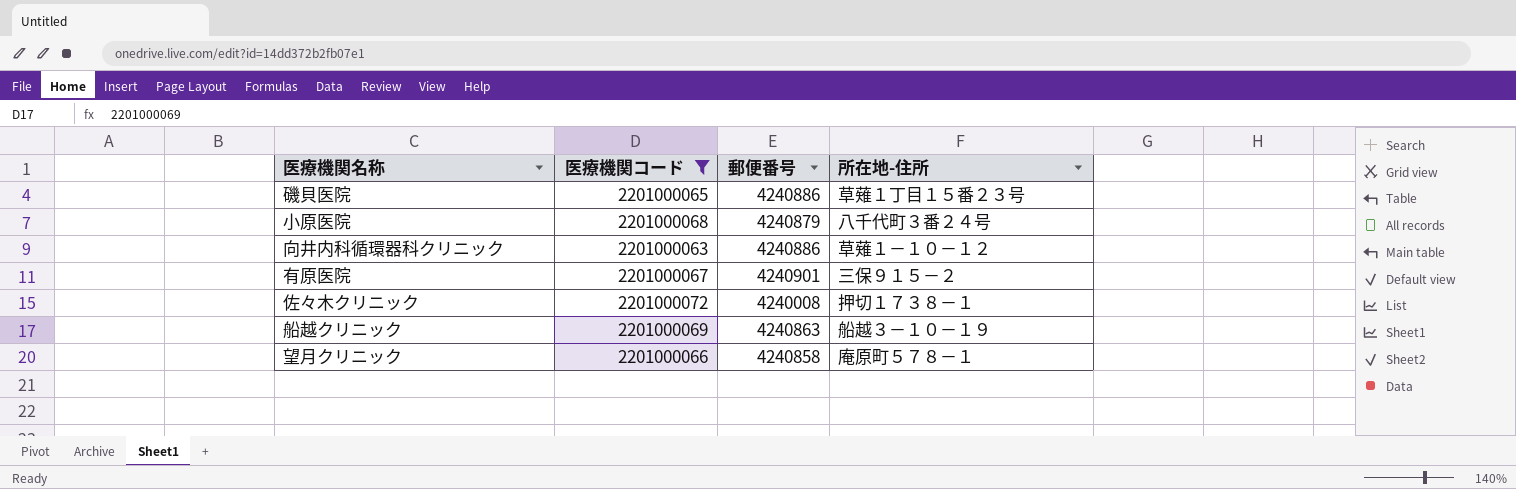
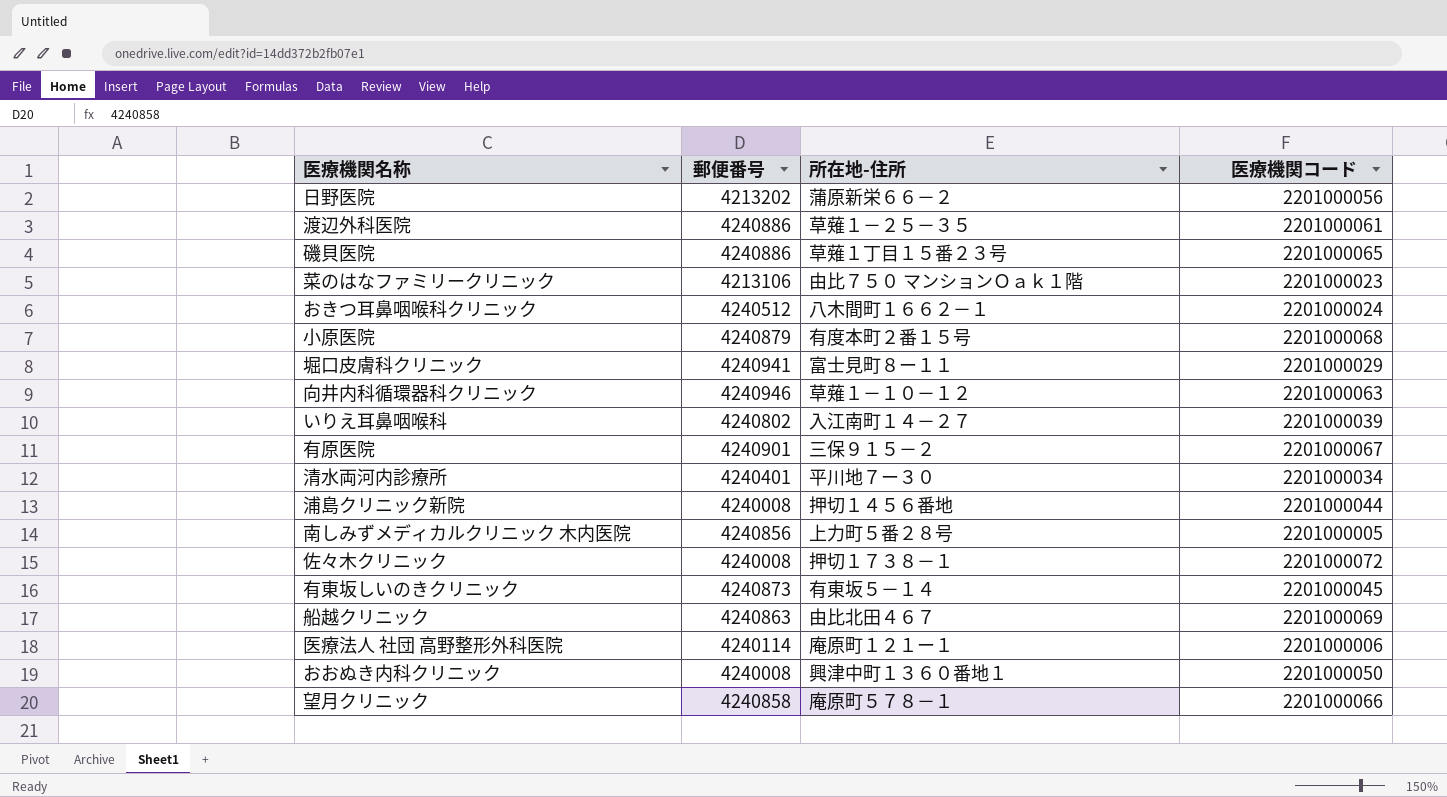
filter: 医療機関コード >= 2201000063 -> none
column 医療機関コード | position: 2 -> 4
小原医院 | 所在地-住所: 八千代町３番２４号 -> 有度本町２番１５号
向井内科循環器科クリニック | 郵便番号: 4240886 -> 4240946
船越クリニック | 所在地-住所: 船越３－１０－１９ -> 由比北田４６７

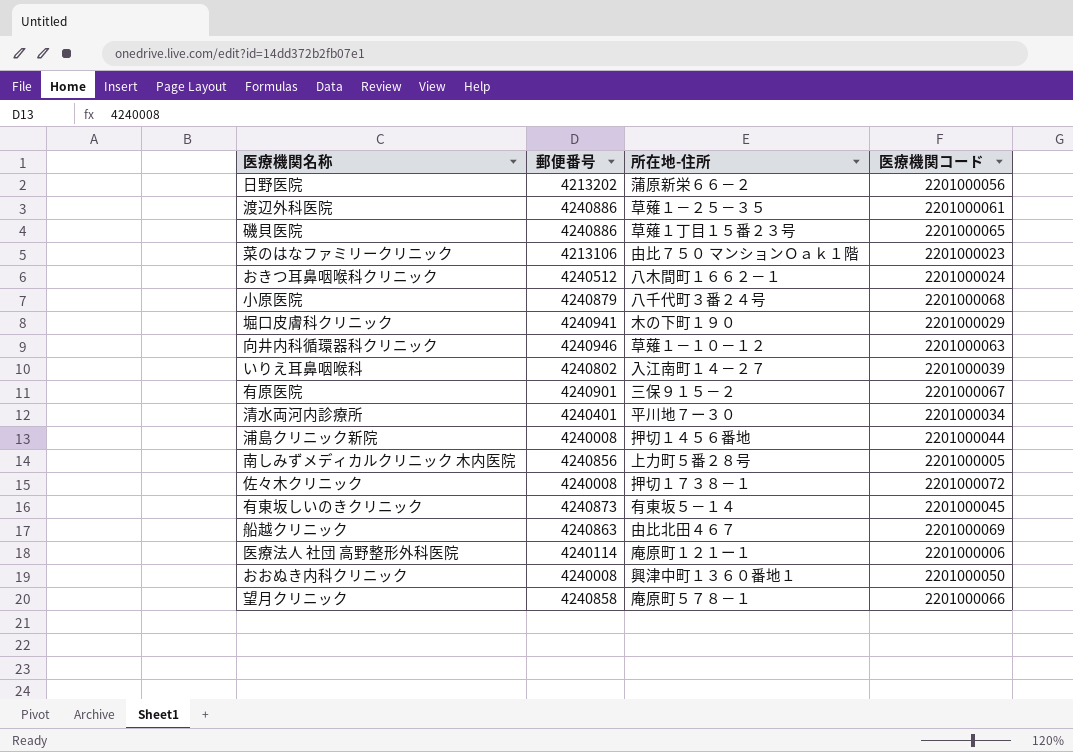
小原医院 | 所在地-住所: 有度本町２番１５号 -> 八千代町３番２４号
堀口皮膚科クリニック | 所在地-住所: 富士見町８ー１１ -> 木の下町１９０

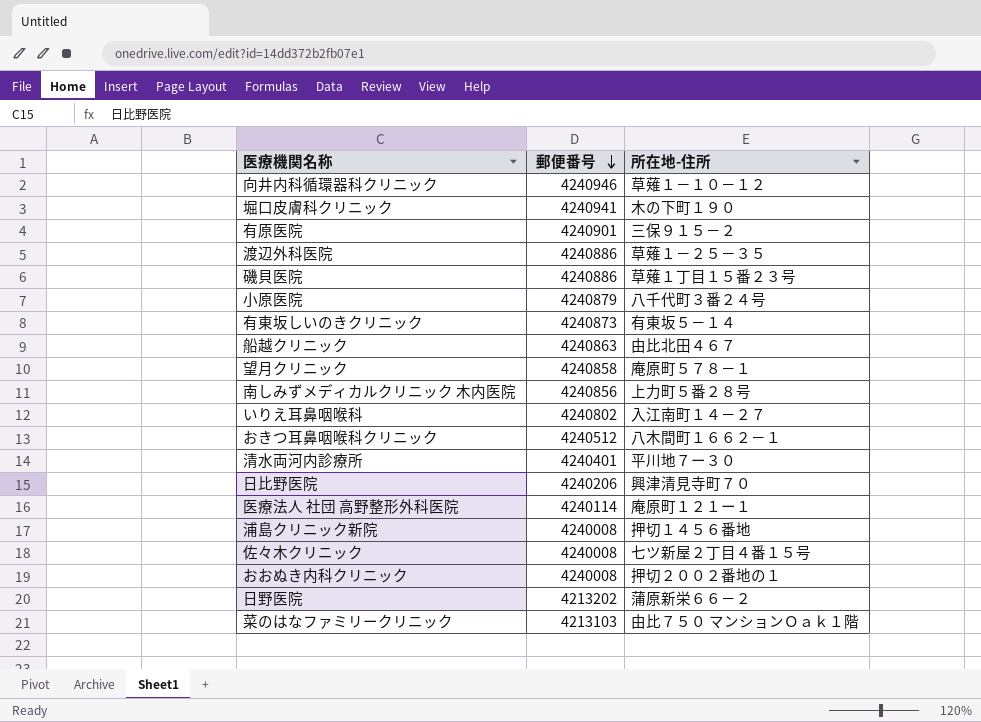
row order: none -> 郵便番号 descending
column 医療機関コード | position: 4 -> none
row 日比野医院: none -> 4240206 | 興津清見寺町７０
佐々木クリニック | 所在地-住所: 押切１７３８－１ -> 七ツ新屋２丁目４番１５号
おおぬき内科クリニック | 所在地-住所: 興津中町１３６０番地１ -> 押切２００２番地の１
菜のはなファミリークリニック | 郵便番号: 4213106 -> 4213103

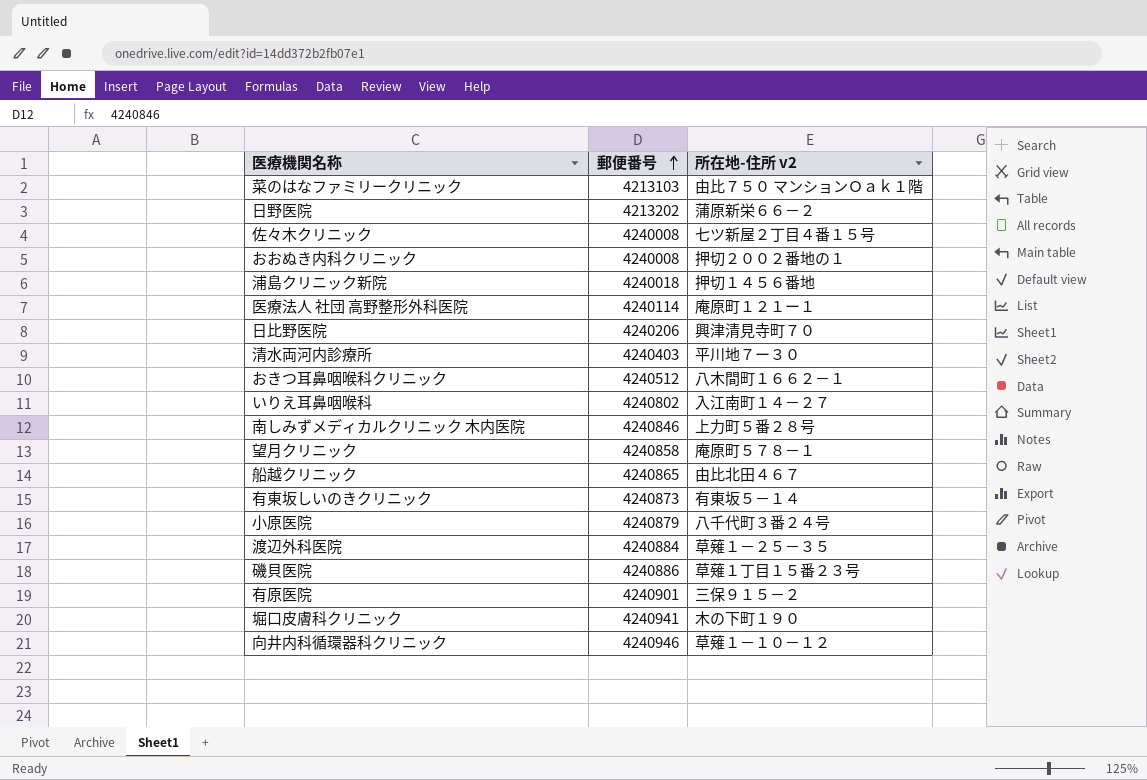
row order: 郵便番号 descending -> 郵便番号 ascending
column name: 所在地-住所 -> 所在地-住所 v2
浦島クリニック新院 | 郵便番号: 4240008 -> 4240018
清水両河内診療所 | 郵便番号: 4240401 -> 4240403
南しみずメディカルクリニック 木内医院 | 郵便番号: 4240856 -> 4240846
船越クリニック | 郵便番号: 4240863 -> 4240865
渡辺外科医院 | 郵便番号: 4240886 -> 4240884

